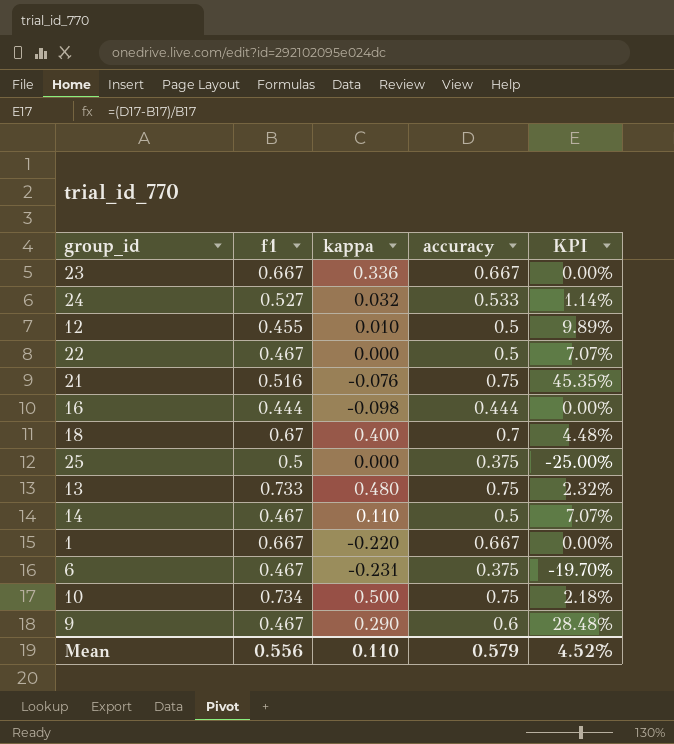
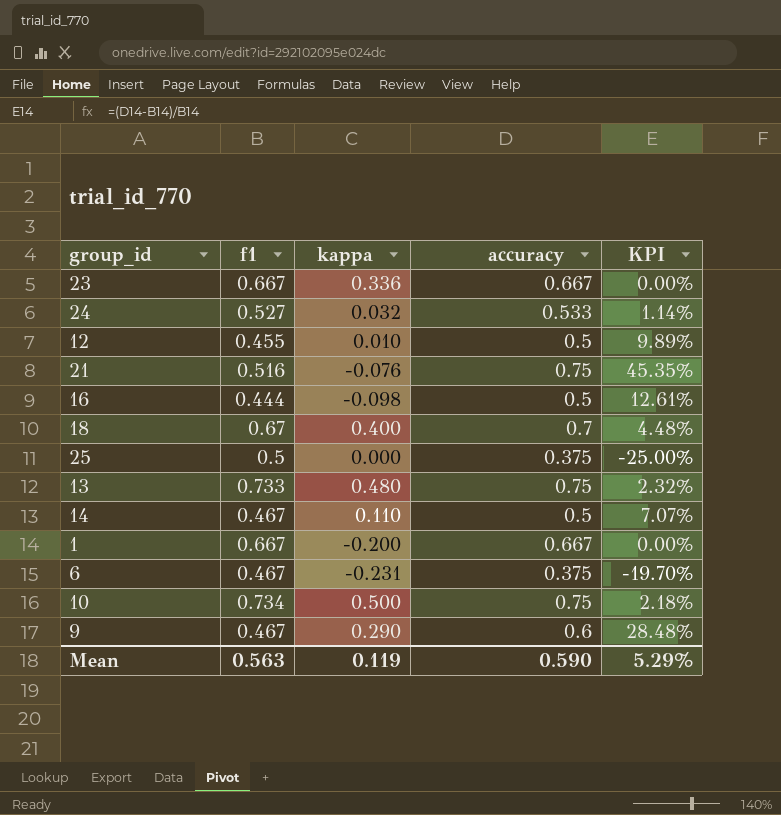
row 22: 0.467 | 0.000 | 0.5 | 7.07% -> none
16 | accuracy: 0.444 -> 0.5
16 | KPI: 0.00% -> 12.61%
1 | kappa: -0.220 -> -0.200
Mean | f1: 0.556 -> 0.563
Mean | kappa: 0.110 -> 0.119
Mean | accuracy: 0.579 -> 0.590
Mean | KPI: 4.52% -> 5.29%

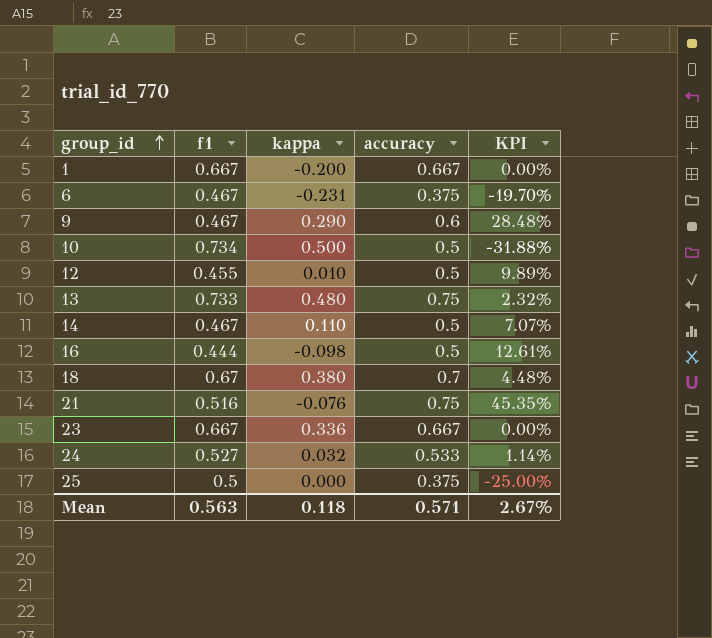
row order: none -> group_id ascending
10 | accuracy: 0.75 -> 0.5
10 | KPI: 2.18% -> -31.88%
18 | kappa: 0.400 -> 0.380
Mean | kappa: 0.119 -> 0.118
Mean | accuracy: 0.590 -> 0.571
Mean | KPI: 5.29% -> 2.67%

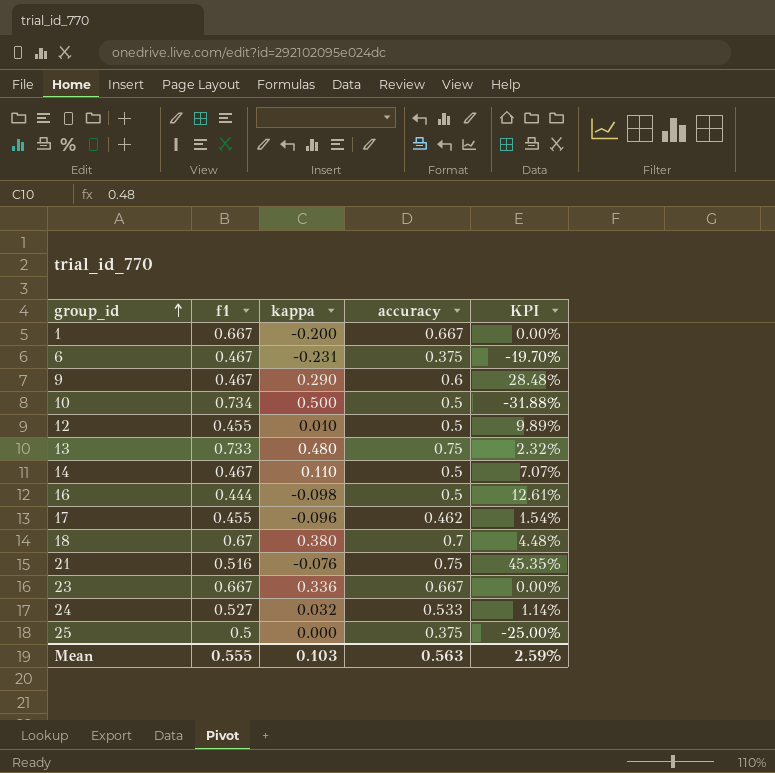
row 17: none -> 0.455 | -0.096 | 0.462 | 1.54%
Mean | f1: 0.563 -> 0.555
Mean | kappa: 0.118 -> 0.103
Mean | accuracy: 0.571 -> 0.563
Mean | KPI: 2.67% -> 2.59%

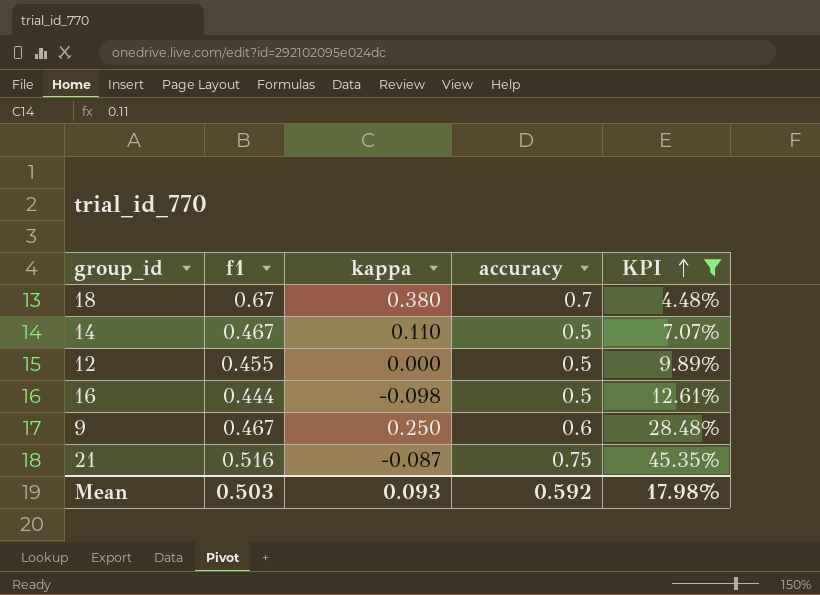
filter: none -> KPI >= 4.48%
row order: group_id ascending -> KPI ascending
12 | kappa: 0.010 -> 0.000
9 | kappa: 0.290 -> 0.250
21 | kappa: -0.076 -> -0.087
Mean | f1: 0.555 -> 0.503
Mean | kappa: 0.103 -> 0.093
Mean | accuracy: 0.563 -> 0.592
Mean | KPI: 2.59% -> 17.98%

